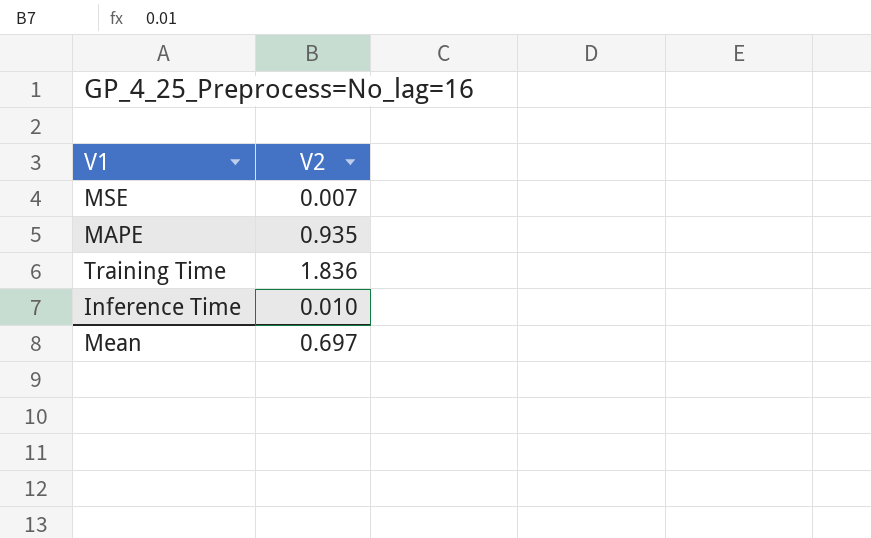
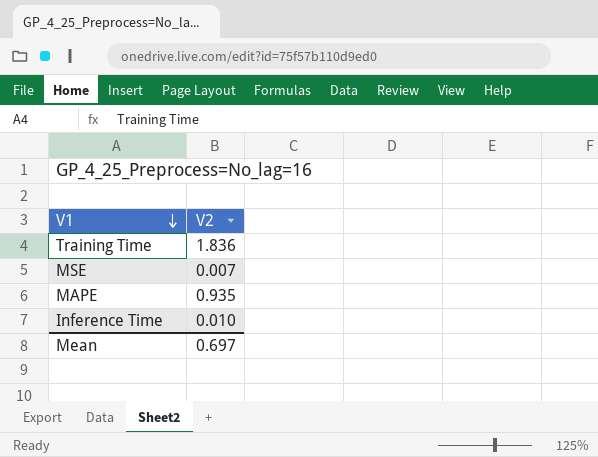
row order: none -> V1 descending

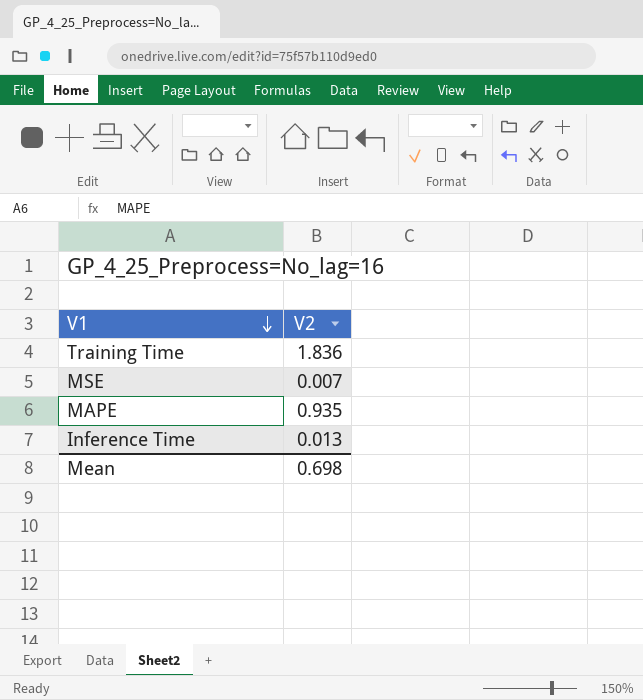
Inference Time | V2: 0.010 -> 0.013
Mean | V2: 0.697 -> 0.698

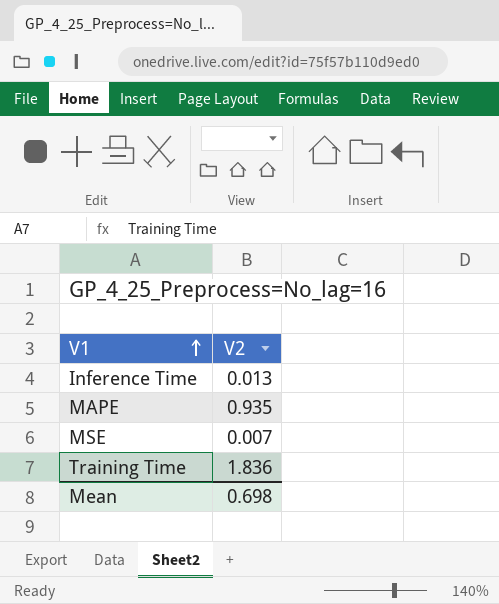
row order: V1 descending -> V1 ascending

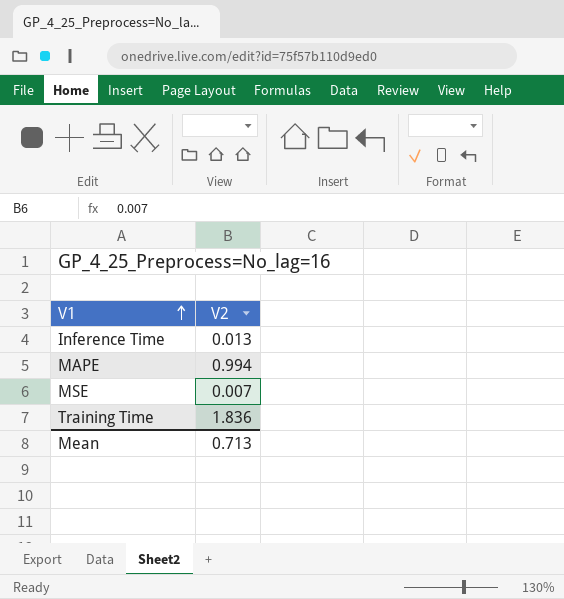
MAPE | V2: 0.935 -> 0.994
Mean | V2: 0.698 -> 0.713

